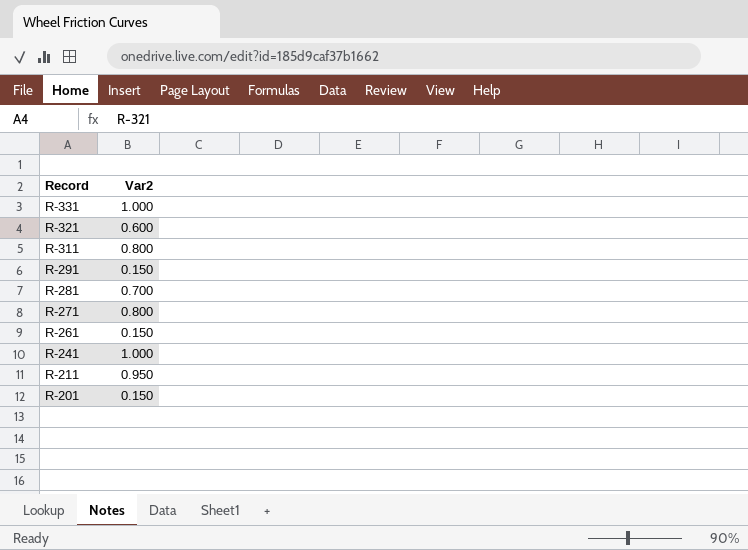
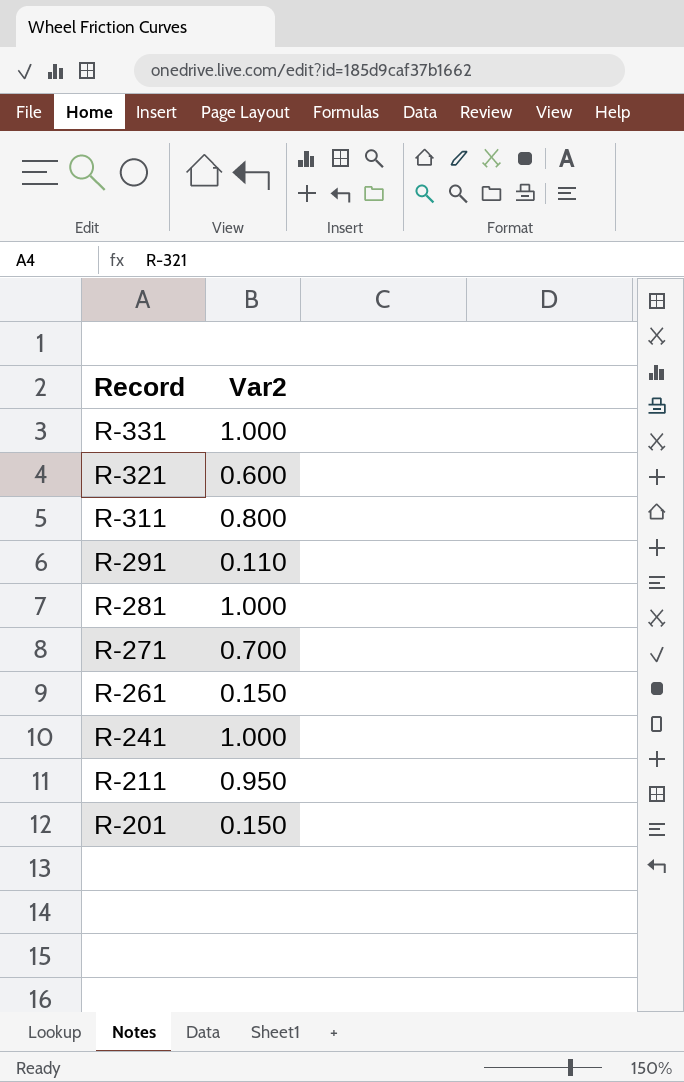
R-291 | Var2: 0.150 -> 0.110
R-281 | Var2: 0.700 -> 1.000
R-271 | Var2: 0.800 -> 0.700

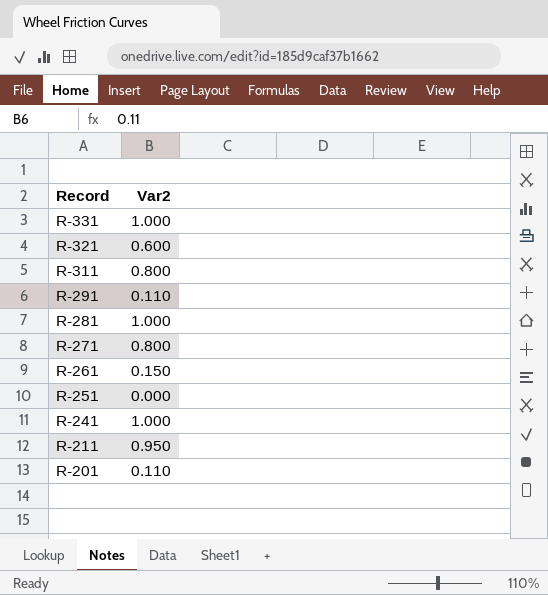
R-271 | Var2: 0.700 -> 0.800
row R-251: none -> 0.000
R-201 | Var2: 0.150 -> 0.110

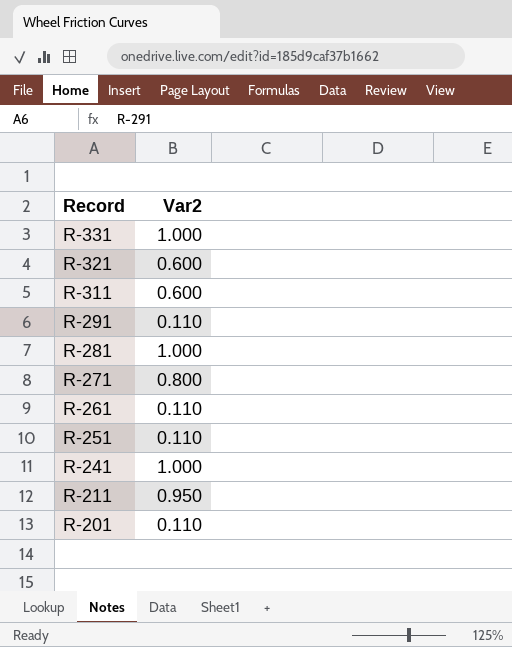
R-311 | Var2: 0.800 -> 0.600
R-261 | Var2: 0.150 -> 0.110
R-251 | Var2: 0.000 -> 0.110

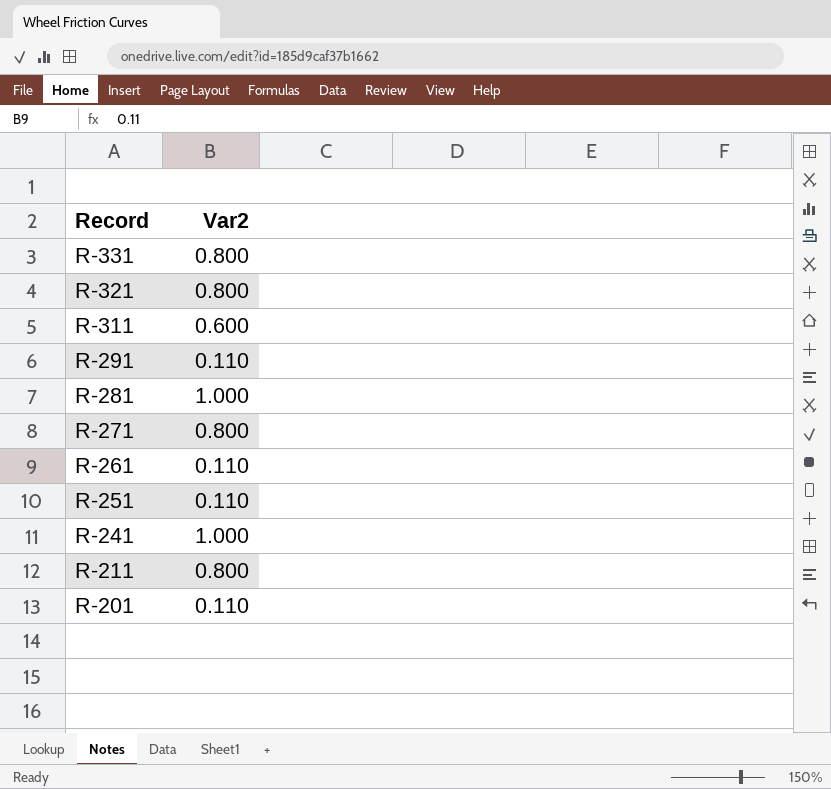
R-331 | Var2: 1.000 -> 0.800
R-321 | Var2: 0.600 -> 0.800
R-211 | Var2: 0.950 -> 0.800

